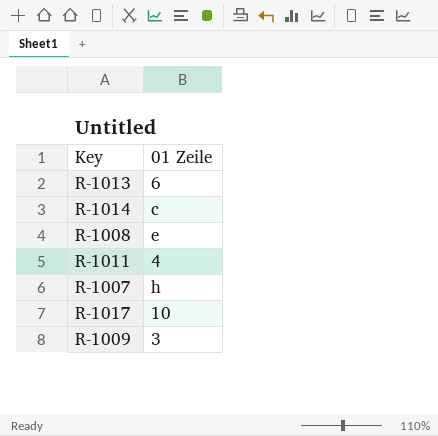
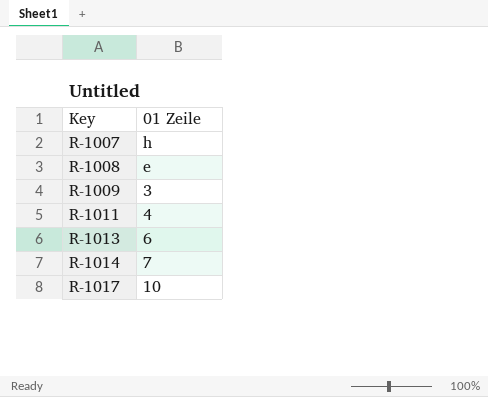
row order: none -> Key ascending
R-1014 | 01 Zeile: c -> 7

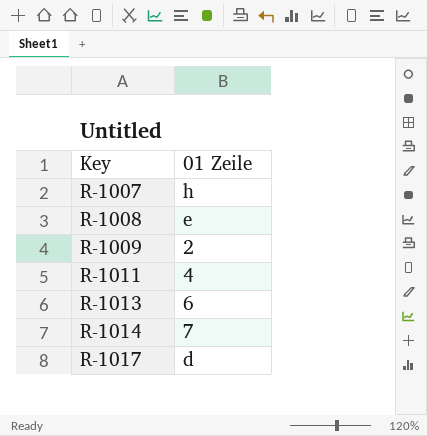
R-1009 | 01 Zeile: 3 -> 2
R-1017 | 01 Zeile: 10 -> d

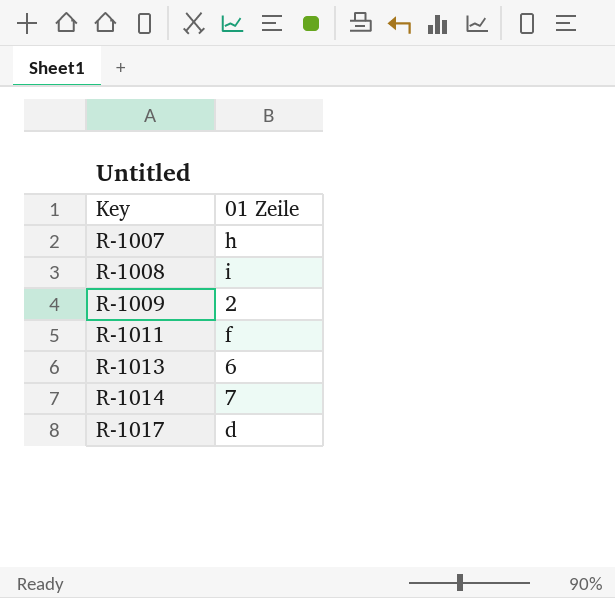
R-1008 | 01 Zeile: e -> i
R-1011 | 01 Zeile: 4 -> f

